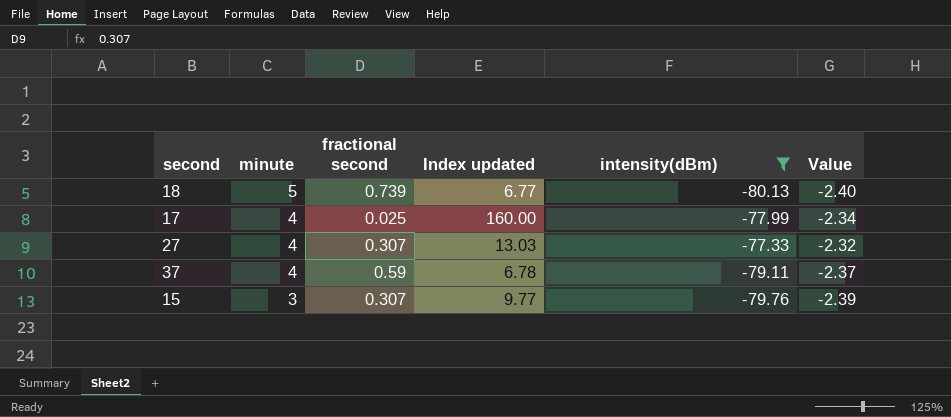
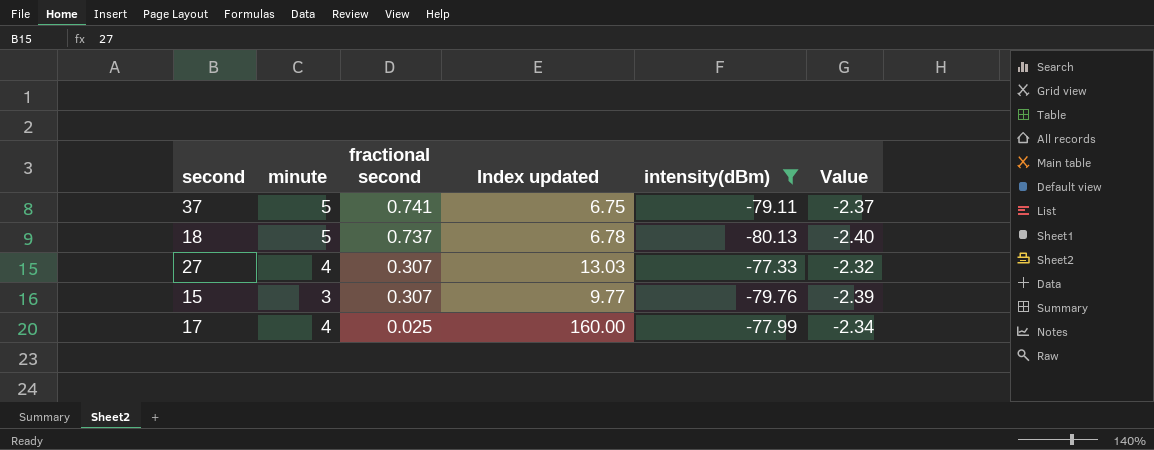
row order: minute descending -> fractional second descending
37 | minute: 4 -> 5
37 | fractional second: 0.59 -> 0.741
37 | Index updated: 6.78 -> 6.75
18 | fractional second: 0.739 -> 0.737
18 | Index updated: 6.77 -> 6.78

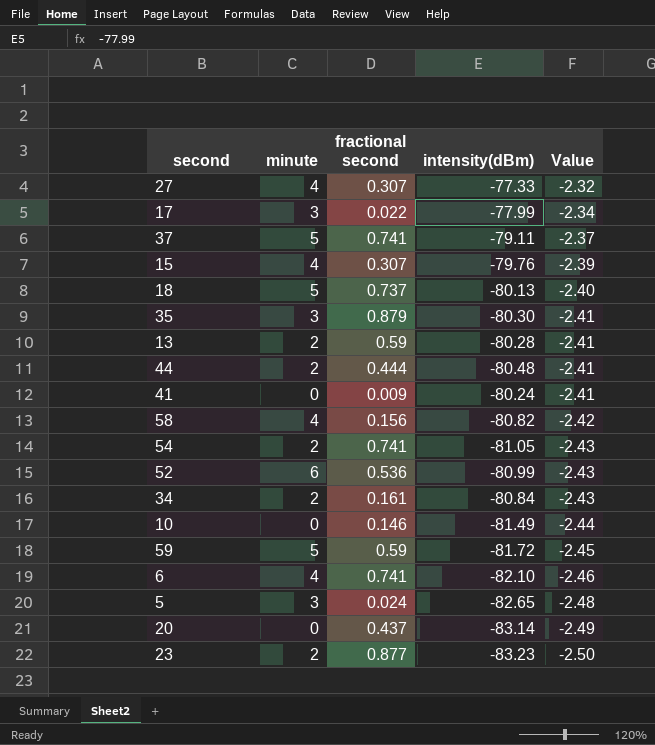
filter: intensity(dBm) >= -80.13 -> none
row order: fractional second descending -> Value descending
column Index updated | formula: [minute] / [fractional second] -> none
17 | minute: 4 -> 3
17 | fractional second: 0.025 -> 0.022
15 | minute: 3 -> 4

